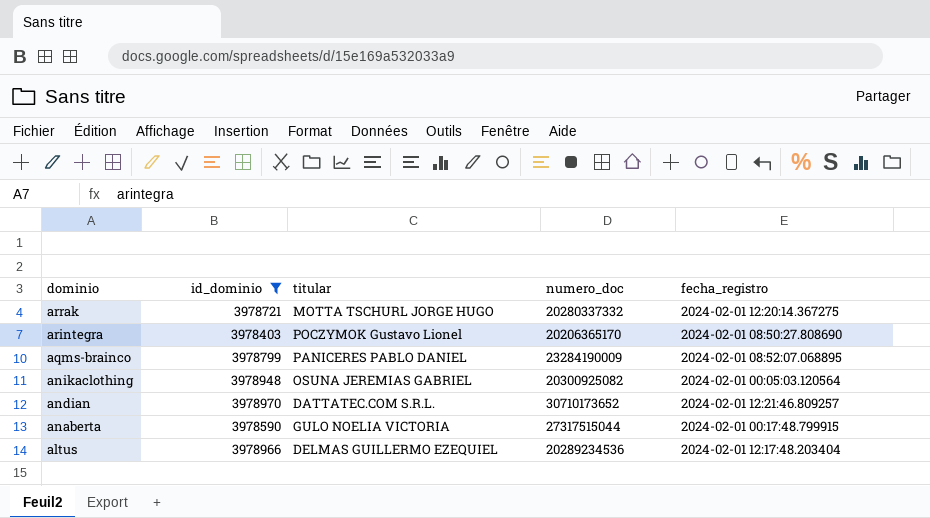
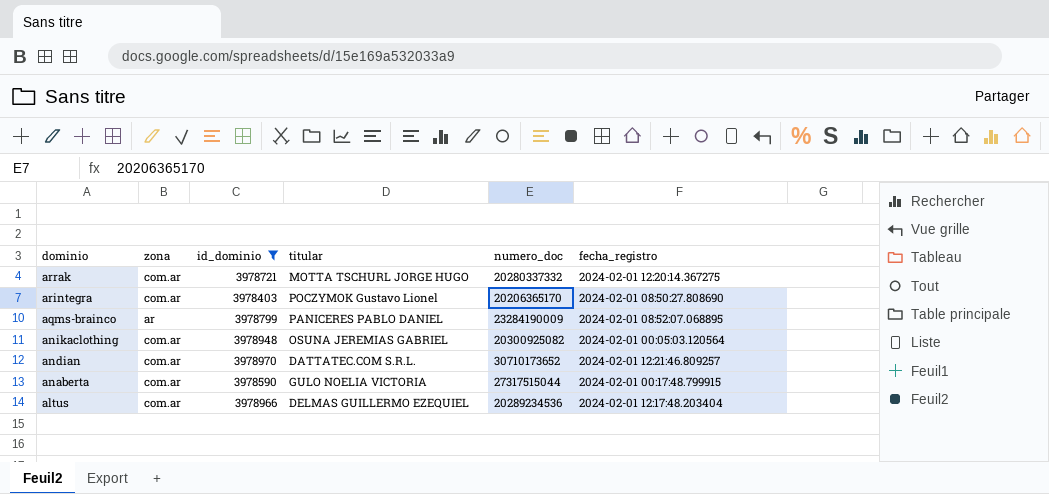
column zona | position: none -> 2

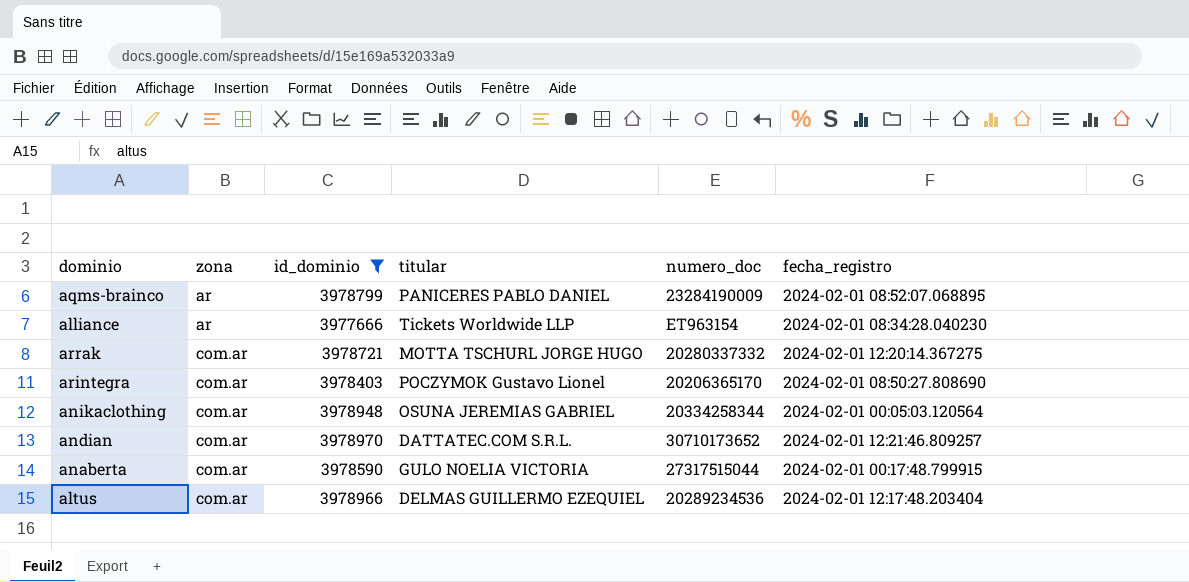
row order: dominio descending -> zona ascending
row alliance: none -> ar | 3977666 | Tickets Worldwide LLP | ET963154 | 2024-02-01 08:34:28.040230
anikaclothing | numero_doc: 20300925082 -> 20334258344

